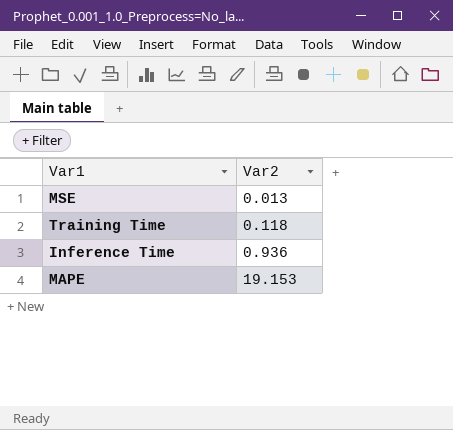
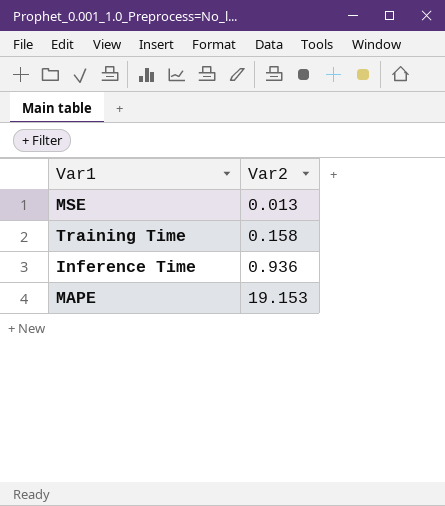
Training Time | Var2: 0.118 -> 0.158

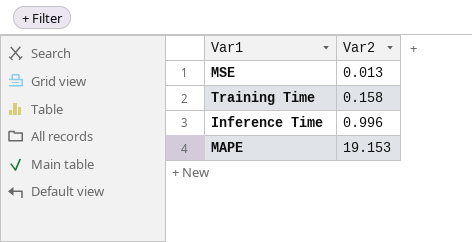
Inference Time | Var2: 0.936 -> 0.996

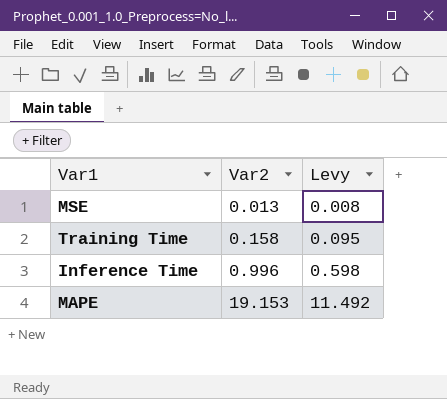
column Levy | formula: none -> [Var2] * 0.6

